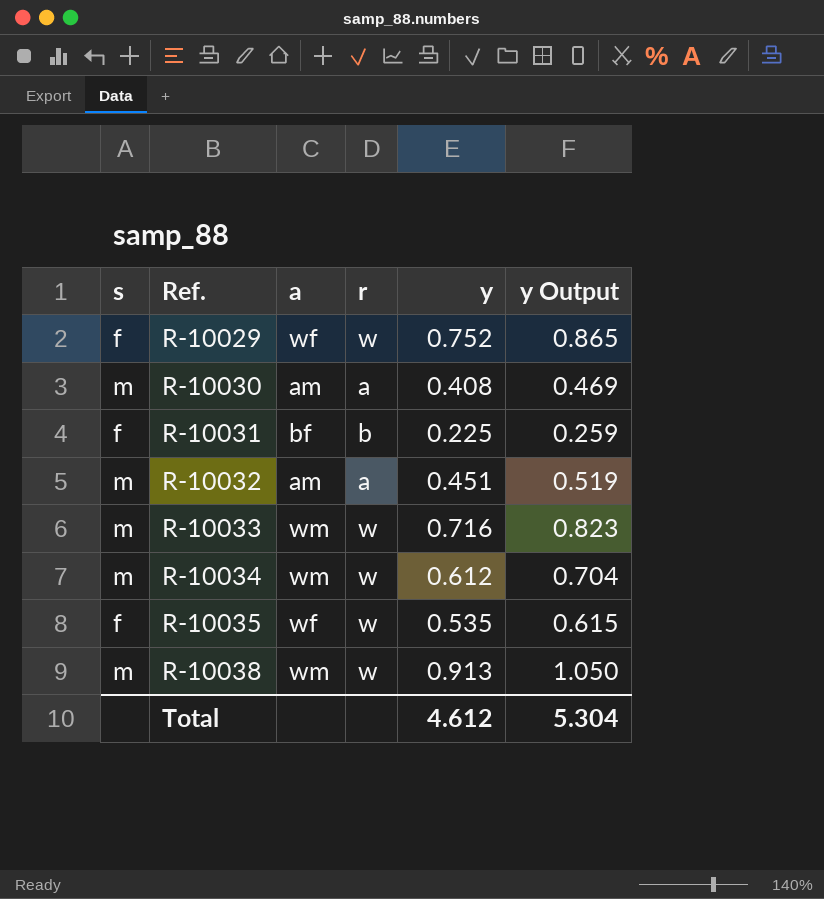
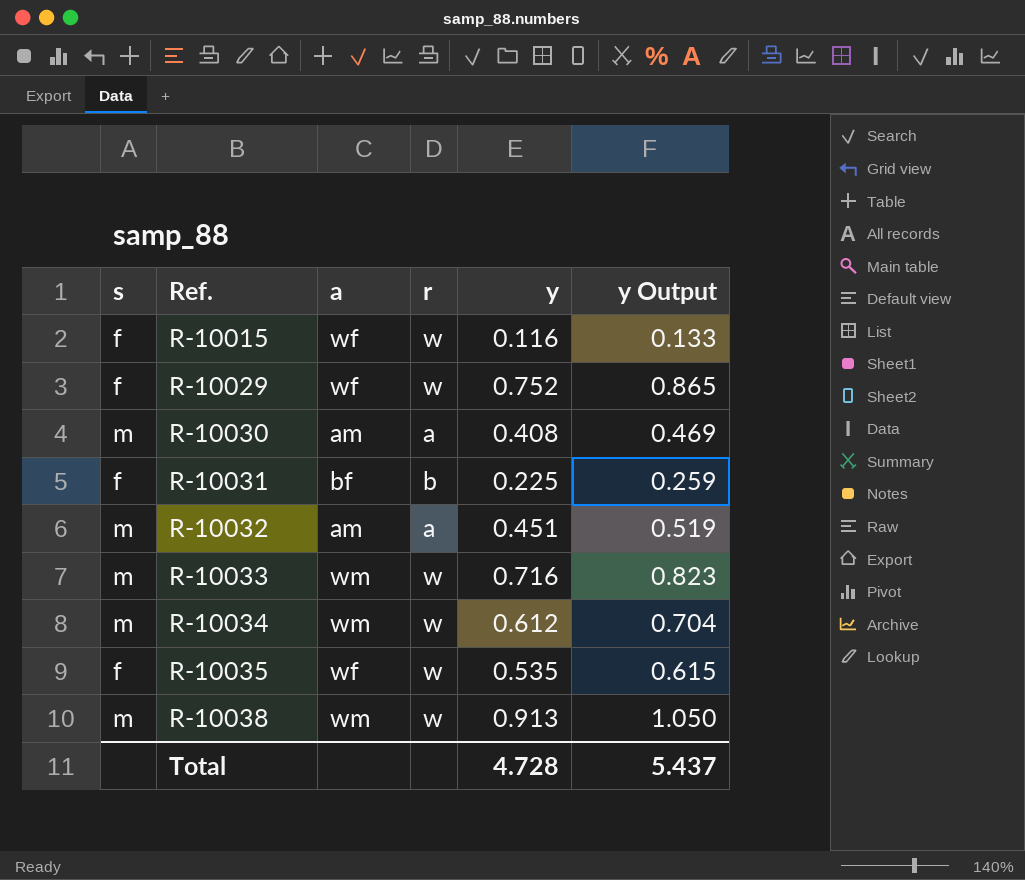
row R-10015: none -> f | wf | w | 0.116 | 0.133
Total | y: 4.612 -> 4.728
Total | y Output: 5.304 -> 5.437

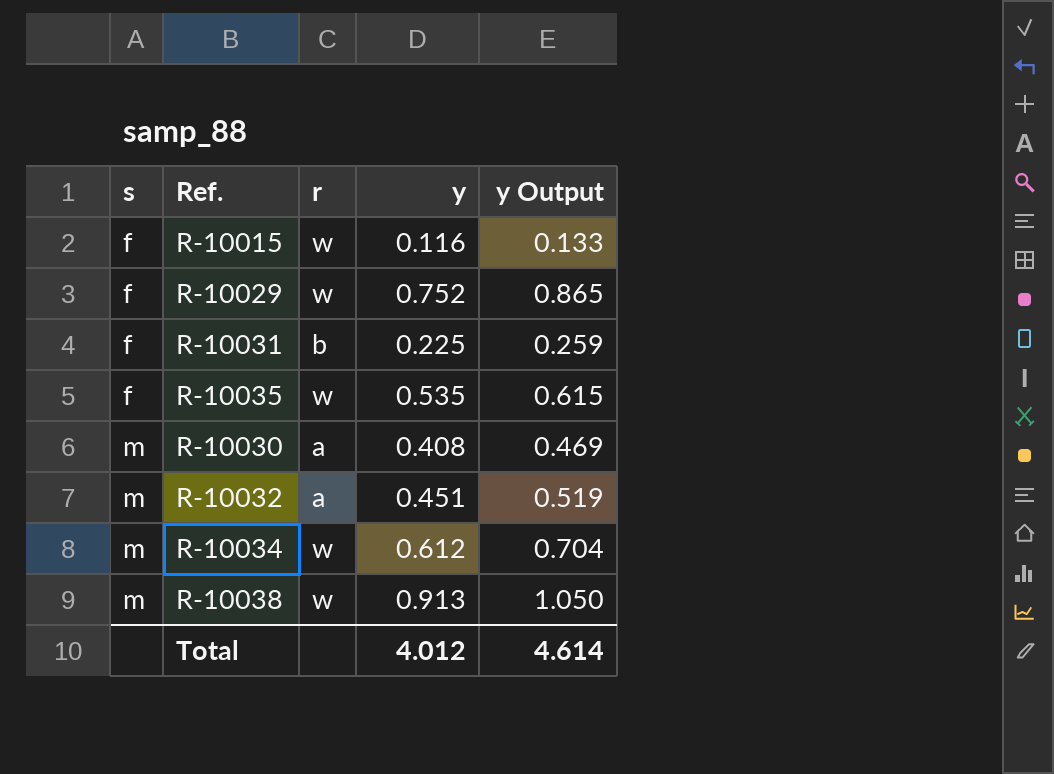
row order: Ref. ascending -> s ascending
column a | position: 3 -> none
row R-10033: m | wm | w | 0.716 | 0.823 -> none
Total | y: 4.728 -> 4.012
Total | y Output: 5.437 -> 4.614

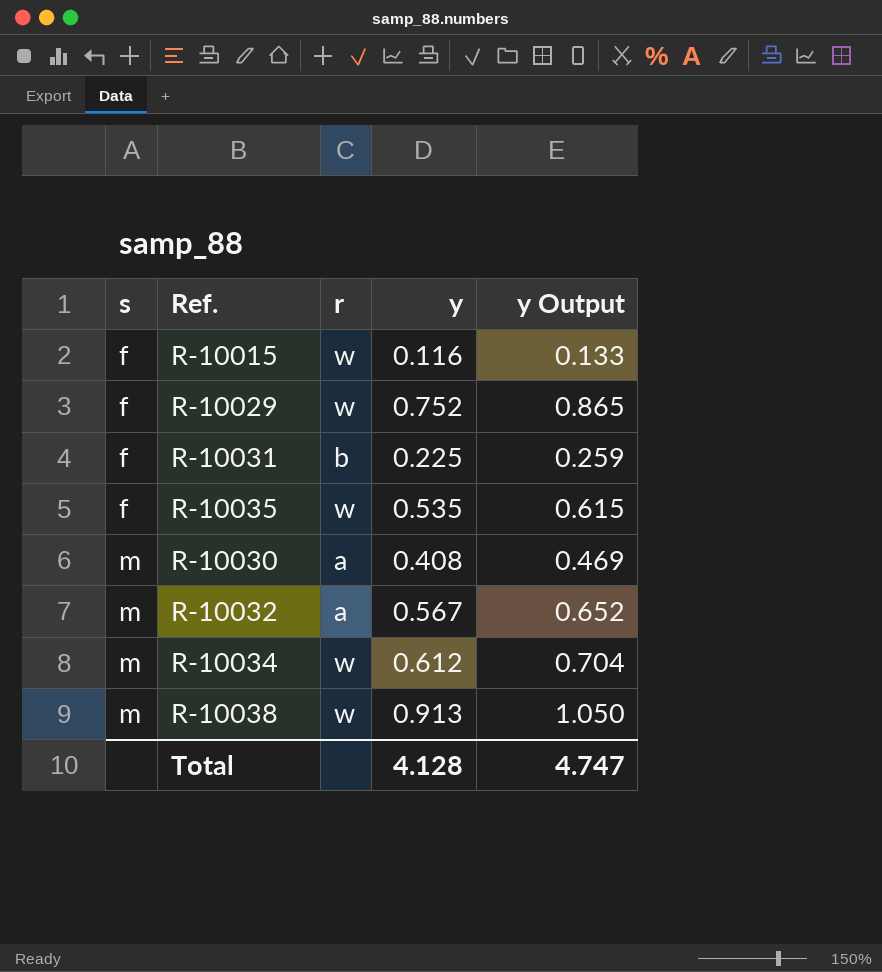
R-10032 | y: 0.451 -> 0.567
R-10032 | y Output: 0.519 -> 0.652
Total | y: 4.012 -> 4.128
Total | y Output: 4.614 -> 4.747

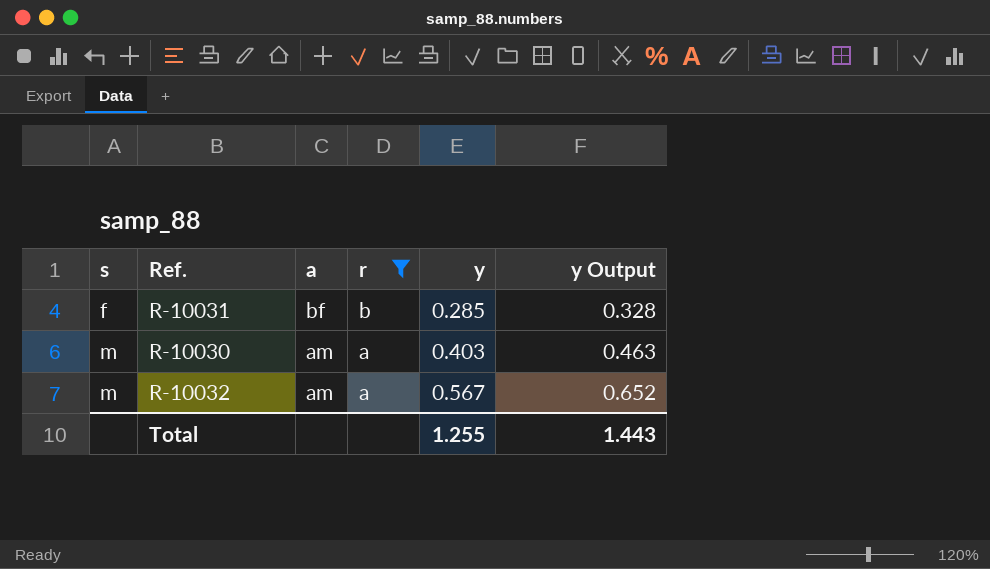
filter: none -> r != w
column a | position: none -> 3
R-10031 | y: 0.225 -> 0.285
R-10031 | y Output: 0.259 -> 0.328
R-10030 | y: 0.408 -> 0.403
R-10030 | y Output: 0.469 -> 0.463
Total | y: 4.128 -> 1.255
Total | y Output: 4.747 -> 1.443

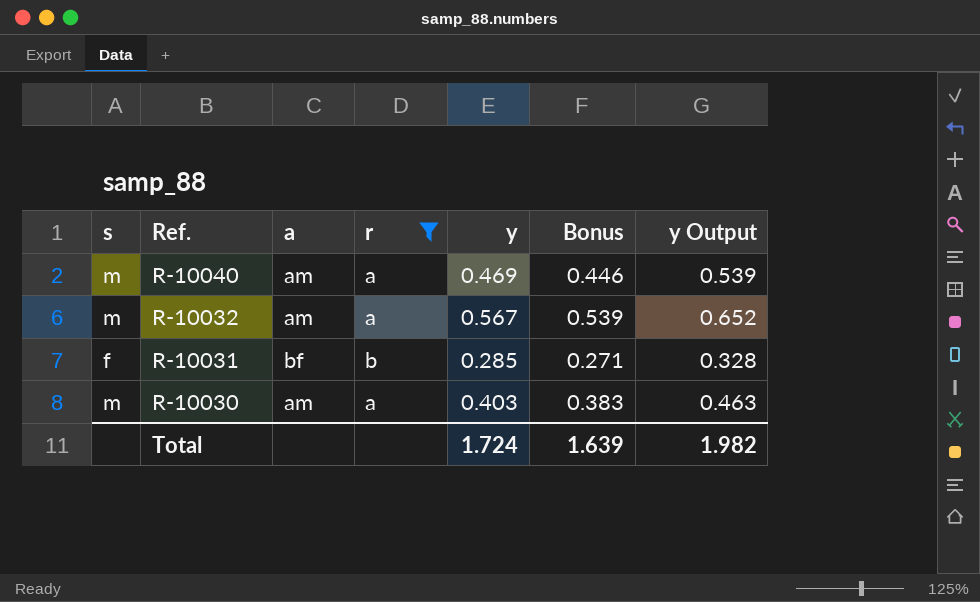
row order: s ascending -> Ref. descending
column Bonus | formula: none -> [y] * 0.95
row R-10040: none -> m | am | a | 0.469 | 0.446 | 0.539
Total | y: 1.255 -> 1.724
Total | y Output: 1.443 -> 1.982

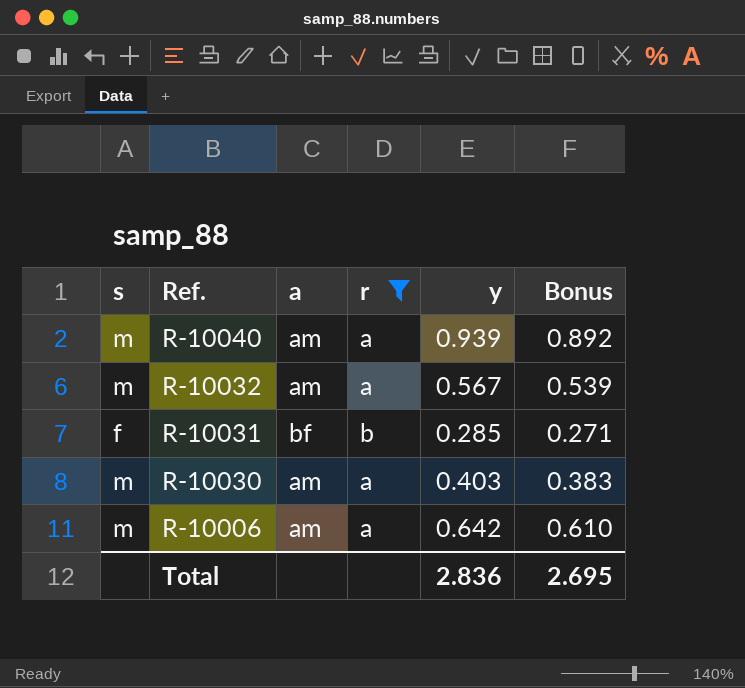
column y Output | formula: [y] * 1.15 -> none
R-10040 | y: 0.469 -> 0.939
R-10040 | Bonus: 0.446 -> 0.892
row R-10006: none -> m | am | a | 0.642 | 0.610
Total | y: 1.724 -> 2.836
Total | Bonus: 1.639 -> 2.695

